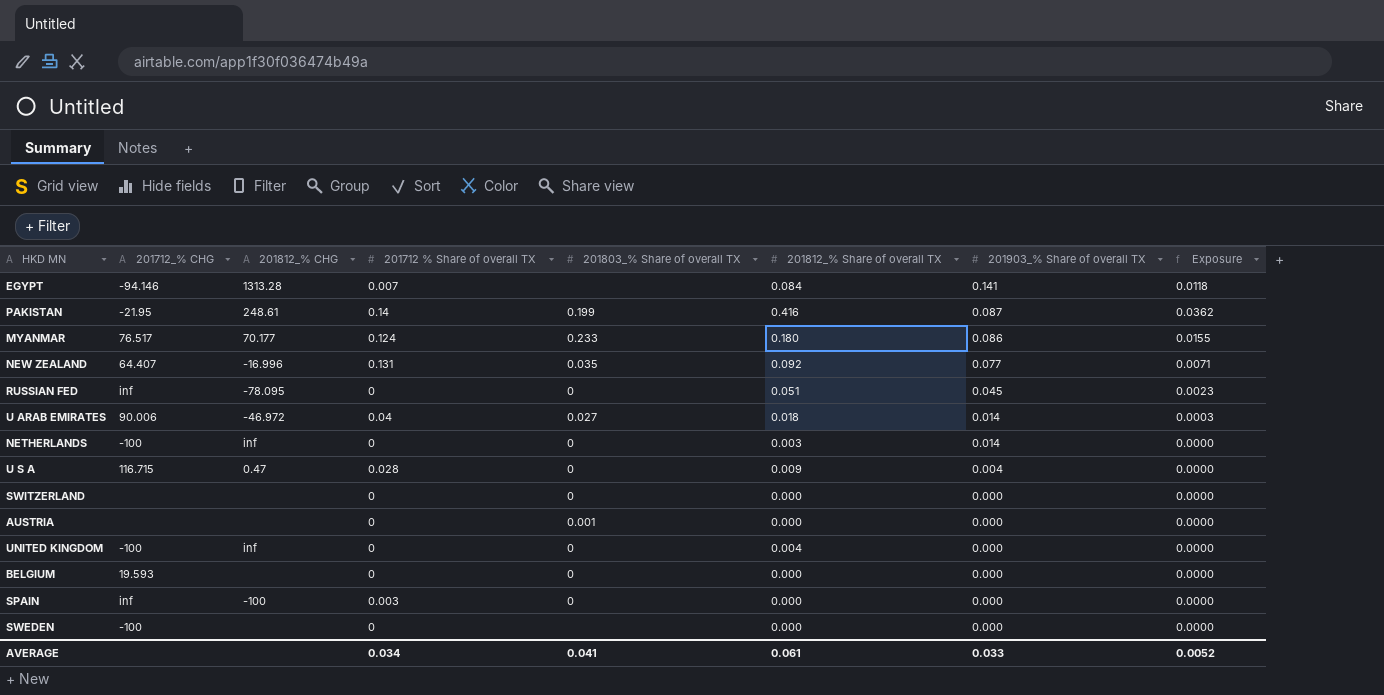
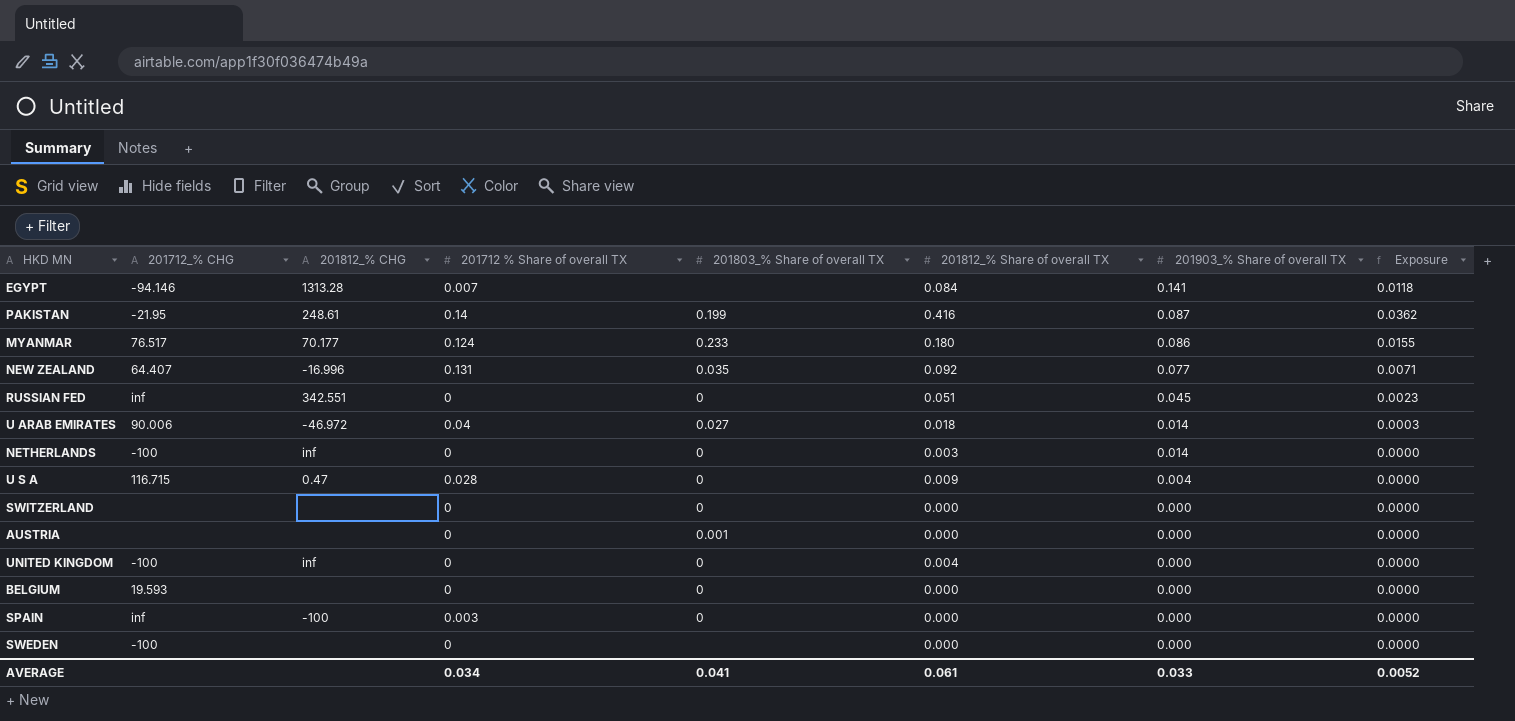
RUSSIAN FED | 201812_% CHG: -78.095 -> 342.551

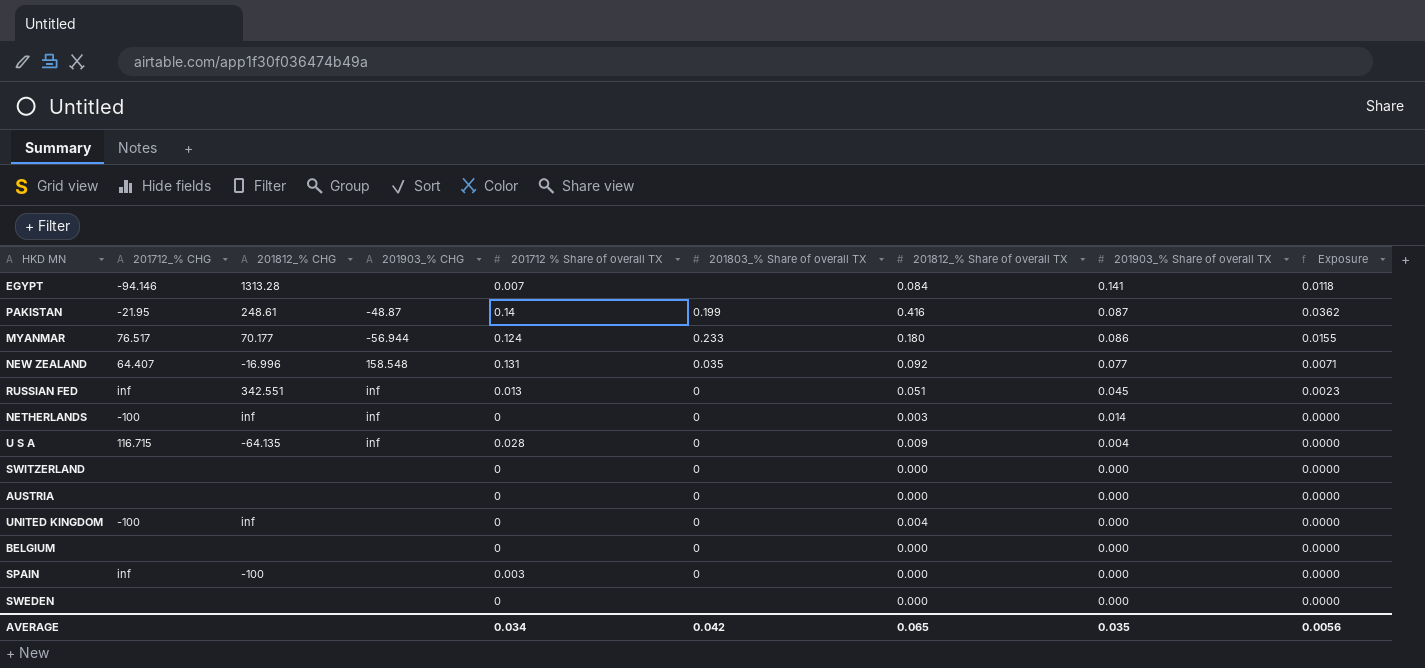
column 201903_% CHG | position: none -> 4
row U ARAB EMIRATES: 90.006 | -46.972 | 0.04 | 0.027 | 0.018 | 0.014 | 0.0003 -> none
RUSSIAN FED | 201712 % Share of overall TX: 0 -> 0.013
U S A | 201812_% CHG: 0.47 -> -64.135
AUSTRIA | 201803_% Share of overall TX: 0.001 -> 0
BELGIUM | 201712_% CHG: 19.593 -> none
SWEDEN | 201712_% CHG: -100 -> none
AVERAGE | 201803_% Share of overall TX: 0.041 -> 0.042
AVERAGE | 201812_% Share of overall TX: 0.061 -> 0.065
AVERAGE | 201903_% Share of overall TX: 0.033 -> 0.035
AVERAGE | Exposure: 0.0052 -> 0.0056

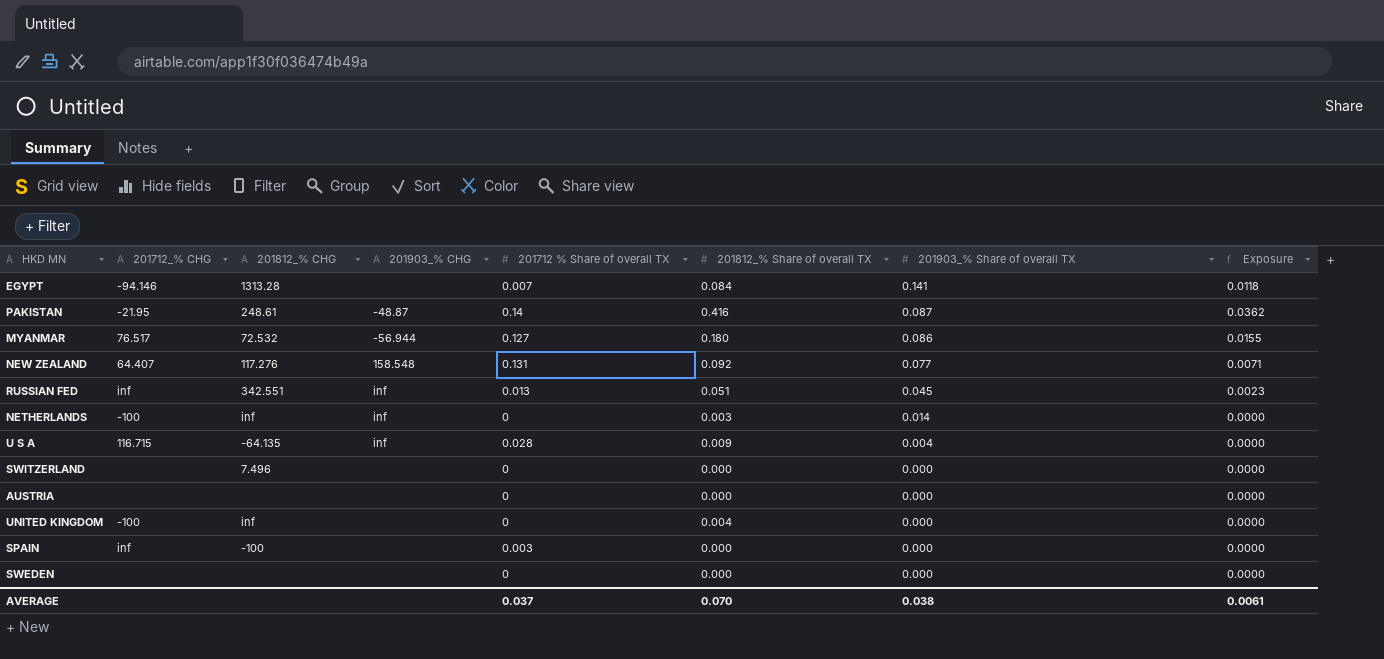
column 201803_% Share of overall TX | position: 6 -> none
row BELGIUM: none | none | none | 0 | 0 | 0.000 | 0.000 | 0.0000 -> none
MYANMAR | 201812_% CHG: 70.177 -> 72.532
MYANMAR | 201712 % Share of overall TX: 0.124 -> 0.127
NEW ZEALAND | 201812_% CHG: -16.996 -> 117.276
SWITZERLAND | 201812_% CHG: none -> 7.496
AVERAGE | 201712 % Share of overall TX: 0.034 -> 0.037
AVERAGE | 201812_% Share of overall TX: 0.065 -> 0.070
AVERAGE | 201903_% Share of overall TX: 0.035 -> 0.038
AVERAGE | Exposure: 0.0056 -> 0.0061

